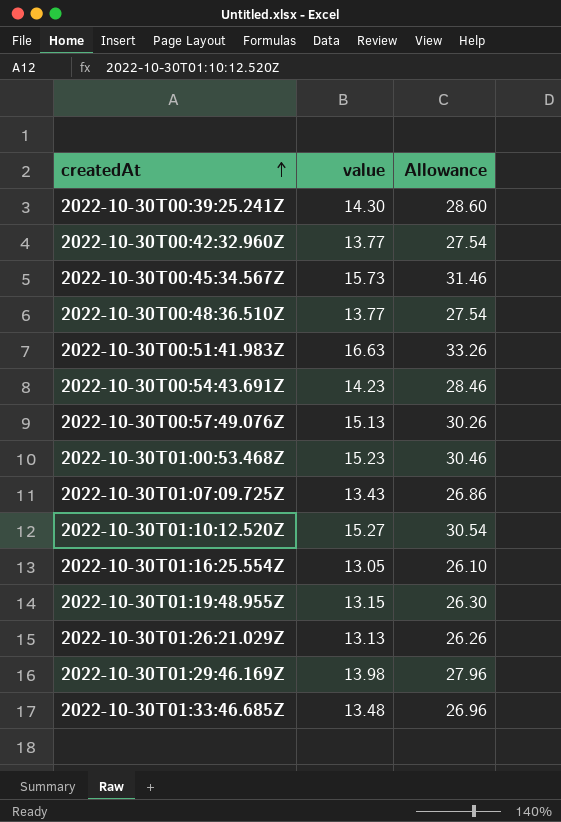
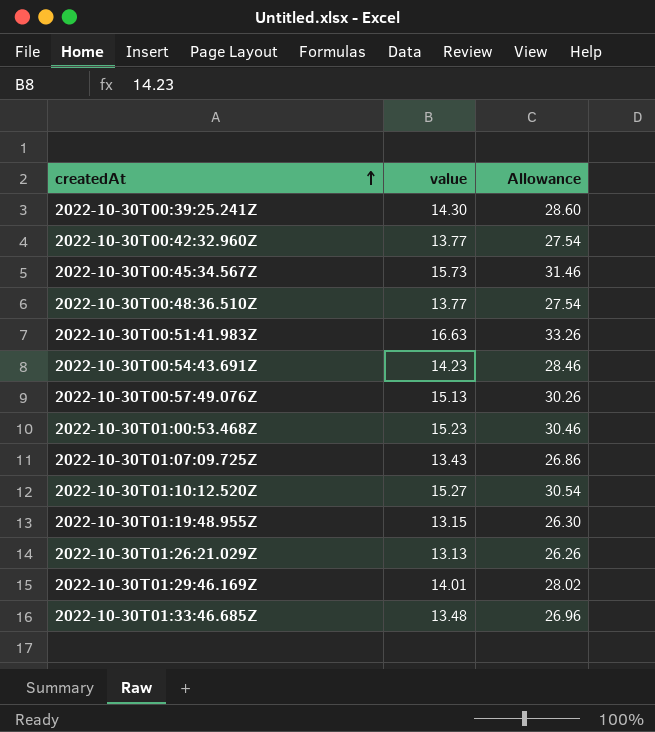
row 2022-10-30T01:16:25.554Z: 13.05 | 26.10 -> none
2022-10-30T01:29:46.169Z | value: 13.98 -> 14.01
2022-10-30T01:29:46.169Z | Allowance: 27.96 -> 28.02

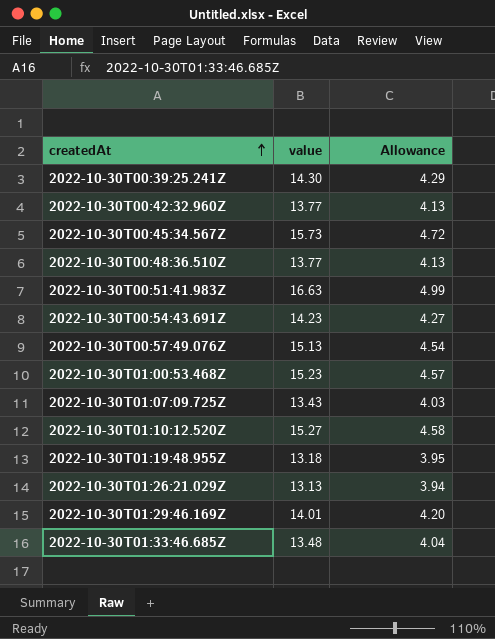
column Allowance | formula: [value] * 2 -> [value] * 0.3
2022-10-30T01:19:48.955Z | value: 13.15 -> 13.18

